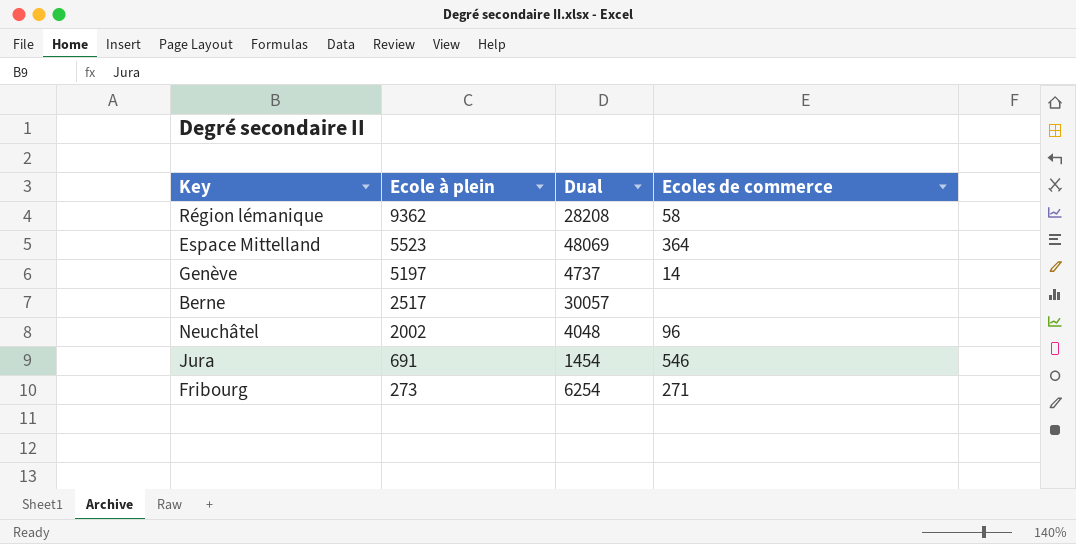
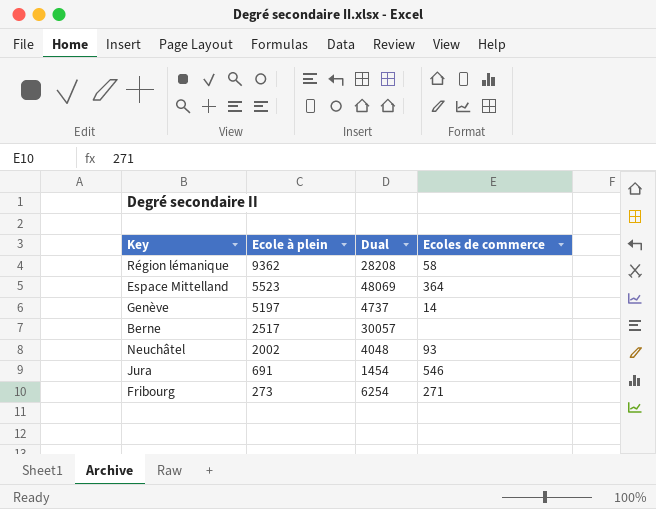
Neuchâtel | Ecoles de commerce: 96 -> 93

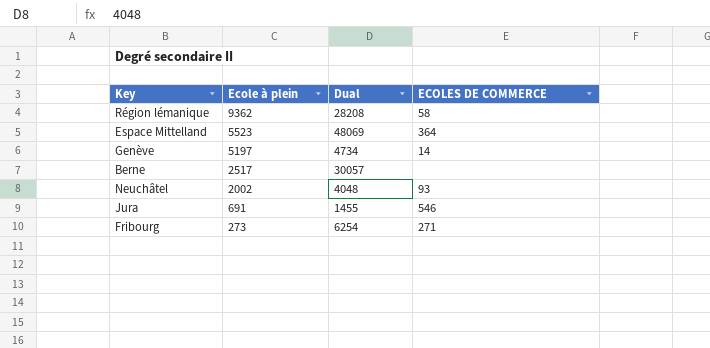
column name: Ecoles de commerce -> ECOLES DE COMMERCE
Genève | Dual: 4737 -> 4734
Jura | Dual: 1454 -> 1455

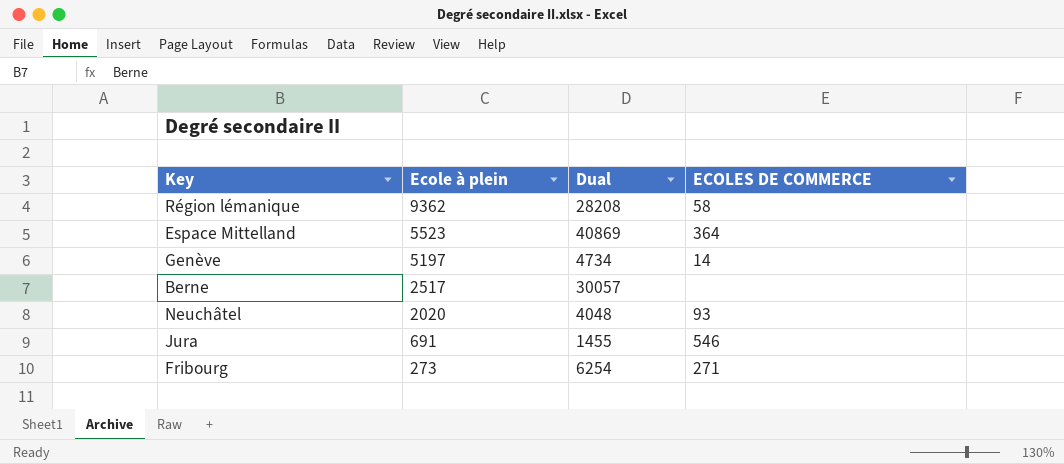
Espace Mittelland | Dual: 48069 -> 40869
Neuchâtel | Ecole à plein: 2002 -> 2020

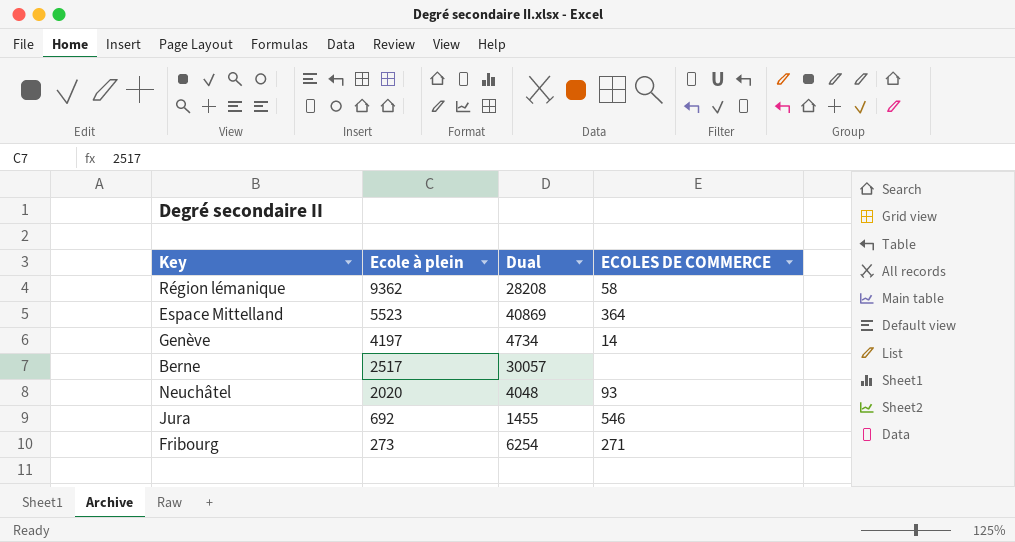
Genève | Ecole à plein: 5197 -> 4197
Jura | Ecole à plein: 691 -> 692

